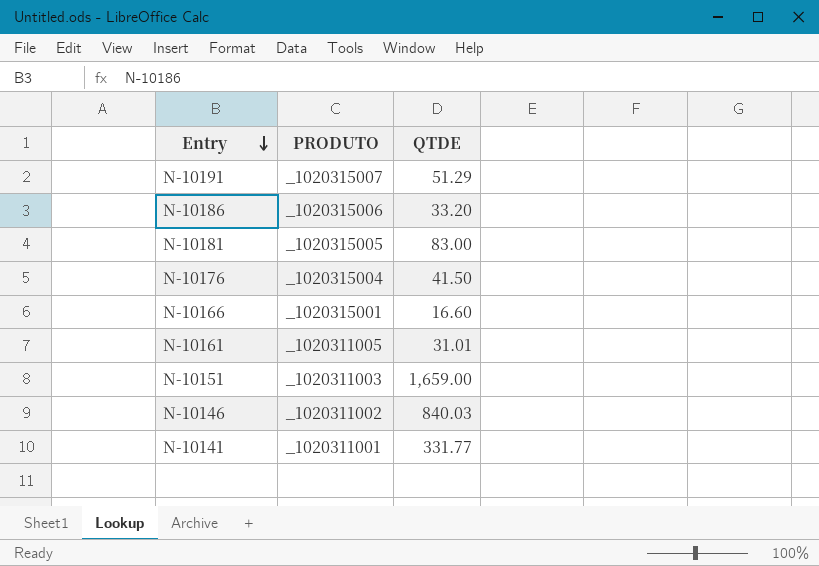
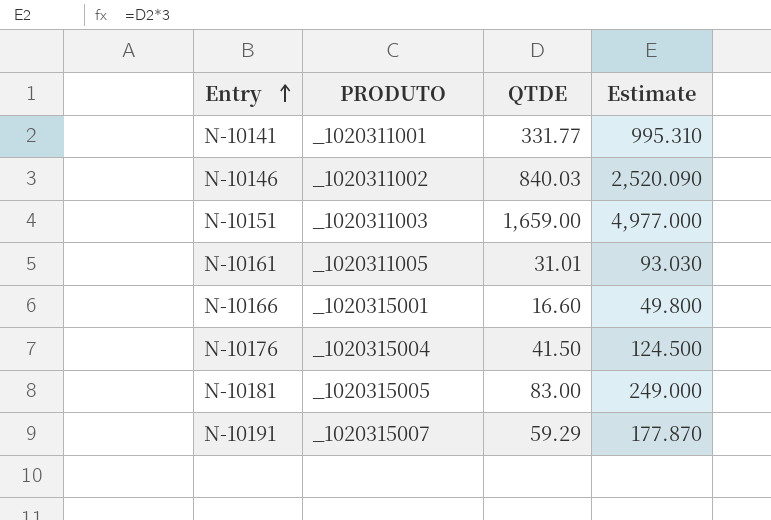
row order: Entry descending -> Entry ascending
column Estimate | formula: none -> [QTDE] * 3
row N-10186: _1020315006 | 33.20 -> none
N-10191 | QTDE: 51.29 -> 59.29

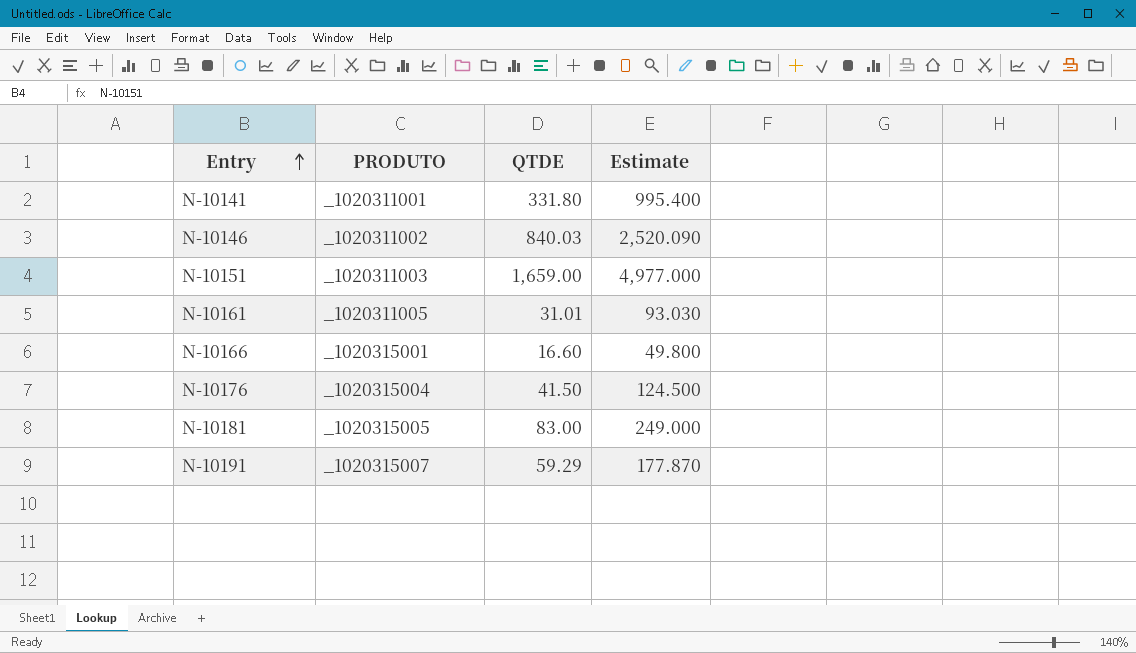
N-10141 | QTDE: 331.77 -> 331.80
N-10141 | Estimate: 995.310 -> 995.400

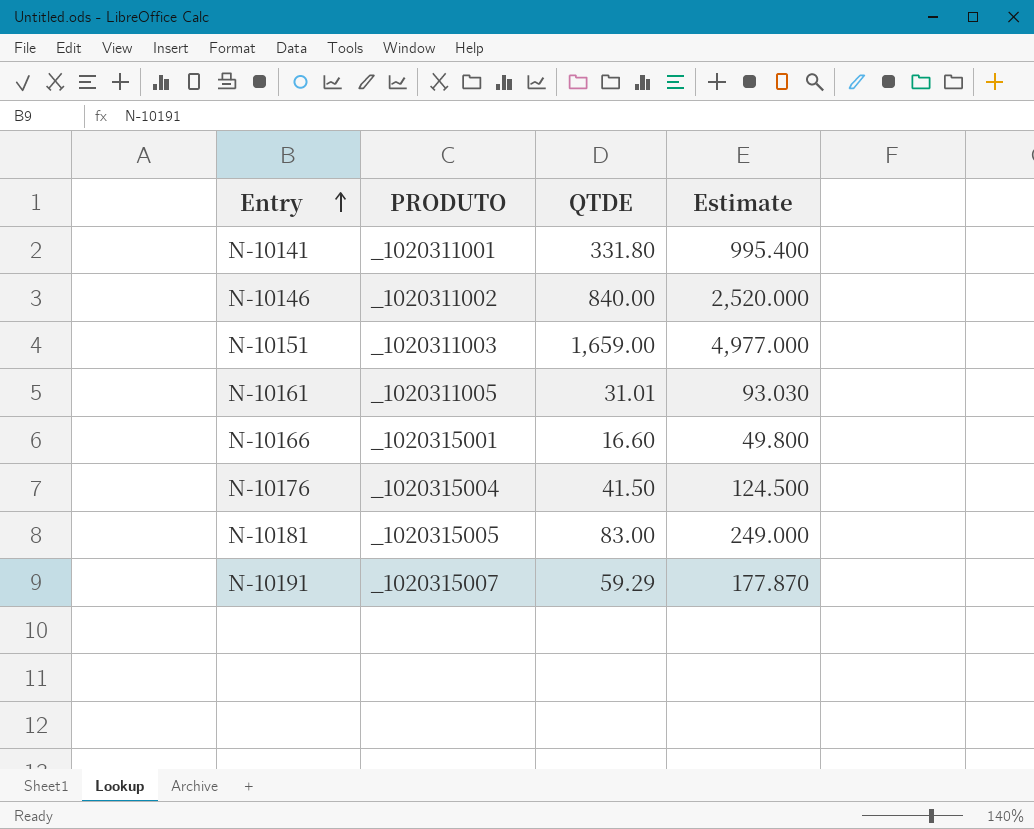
N-10146 | QTDE: 840.03 -> 840.00
N-10146 | Estimate: 2,520.090 -> 2,520.000

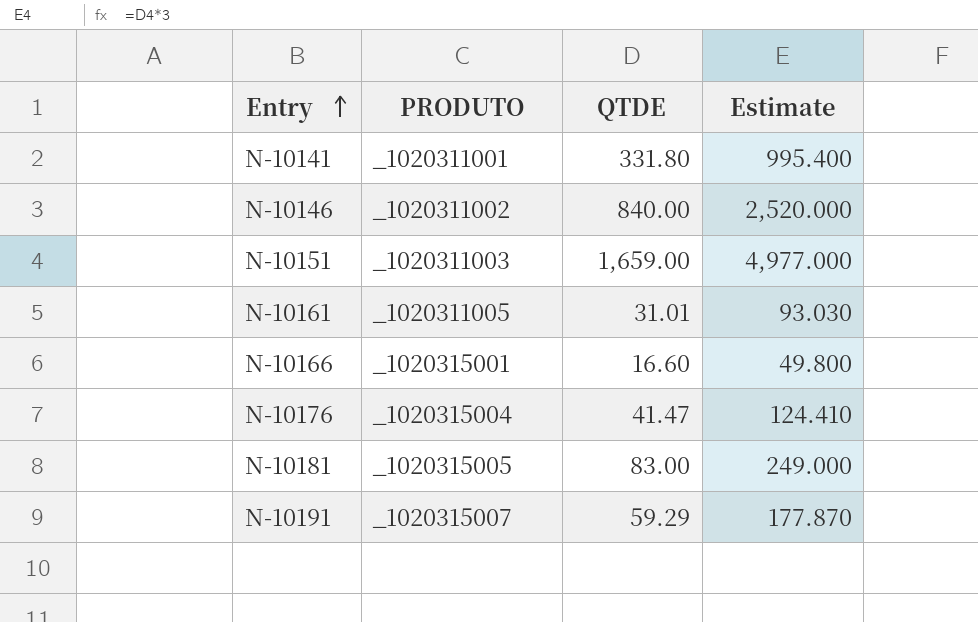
N-10176 | QTDE: 41.50 -> 41.47
N-10176 | Estimate: 124.500 -> 124.410

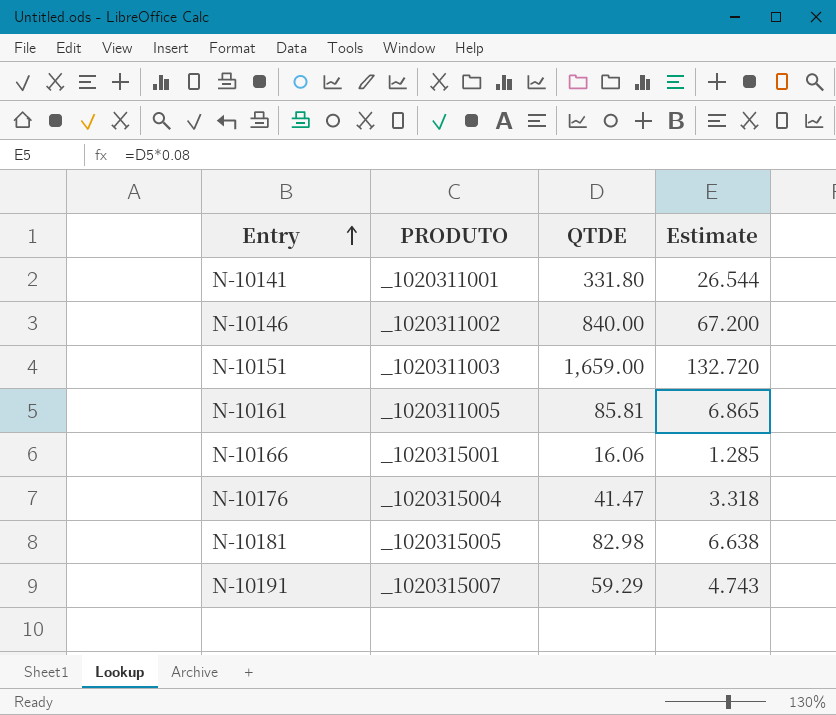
column Estimate | formula: [QTDE] * 3 -> [QTDE] * 0.08
N-10161 | QTDE: 31.01 -> 85.81
N-10166 | QTDE: 16.60 -> 16.06
N-10181 | QTDE: 83.00 -> 82.98

